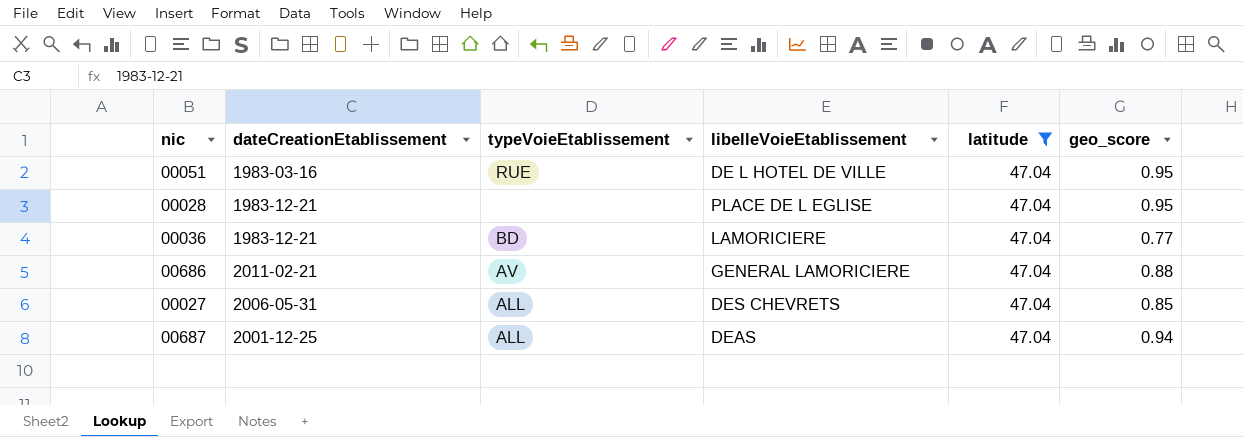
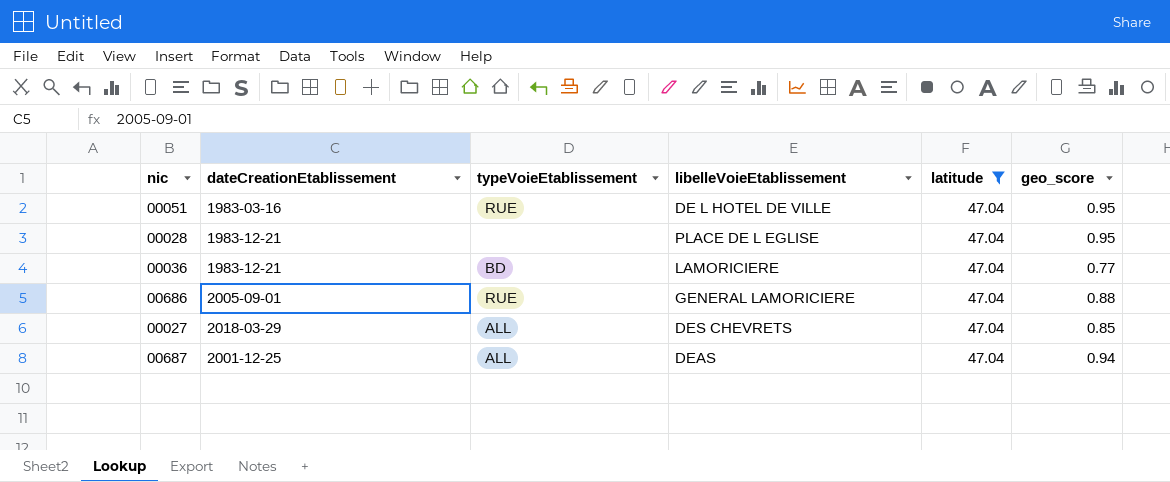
00686 | dateCreationEtablissement: 2011-02-21 -> 2005-09-01
00686 | typeVoieEtablissement: AV -> RUE
00027 | dateCreationEtablissement: 2006-05-31 -> 2018-03-29

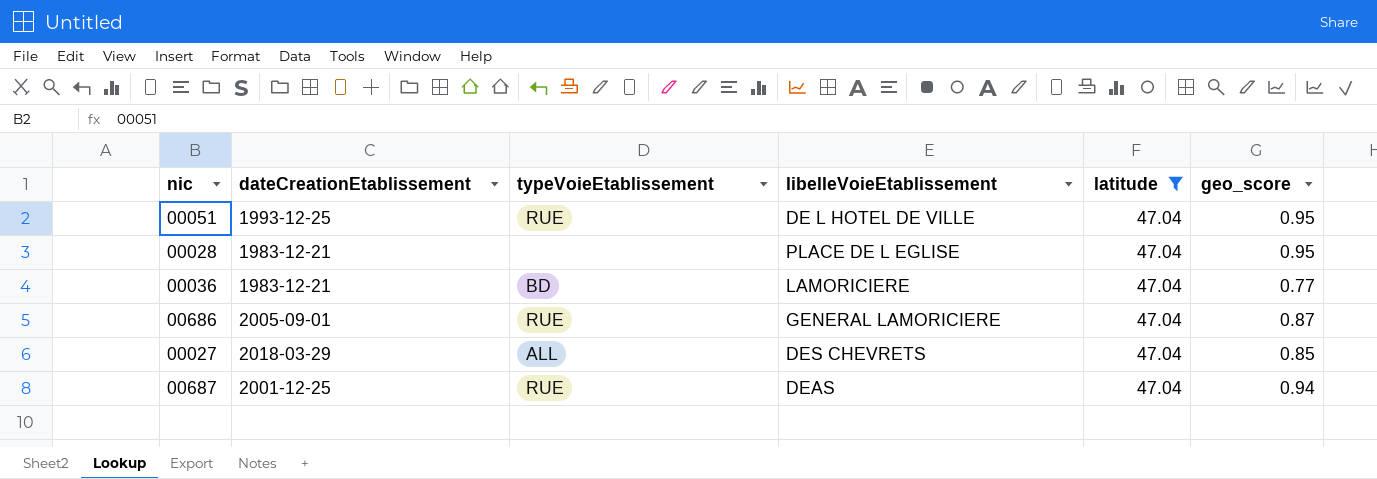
00051 | dateCreationEtablissement: 1983-03-16 -> 1993-12-25
00686 | geo_score: 0.88 -> 0.87
00687 | typeVoieEtablissement: ALL -> RUE

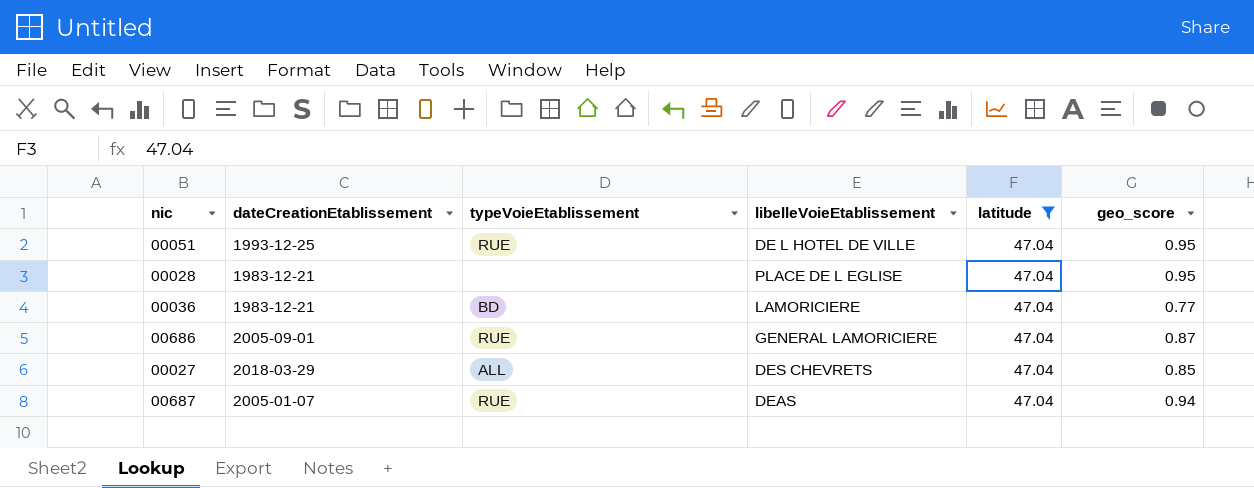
00687 | dateCreationEtablissement: 2001-12-25 -> 2005-01-07

